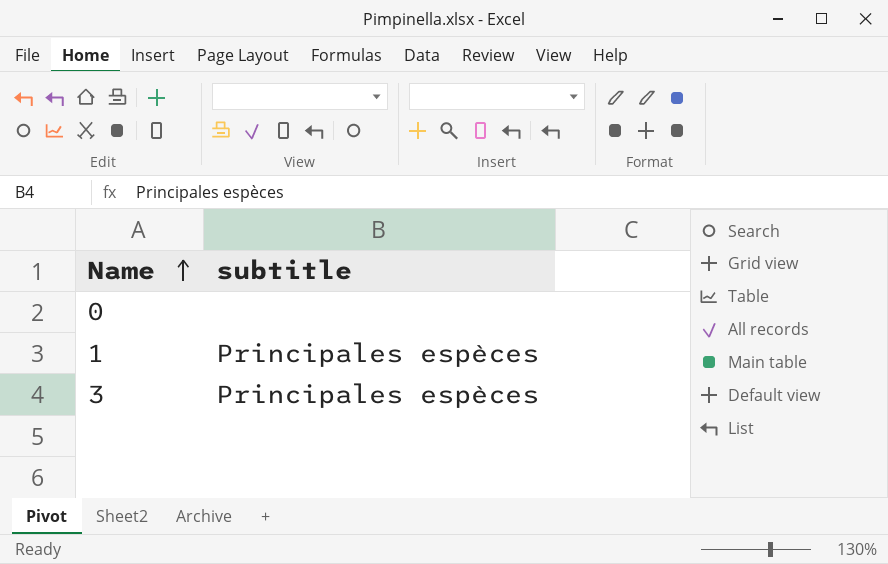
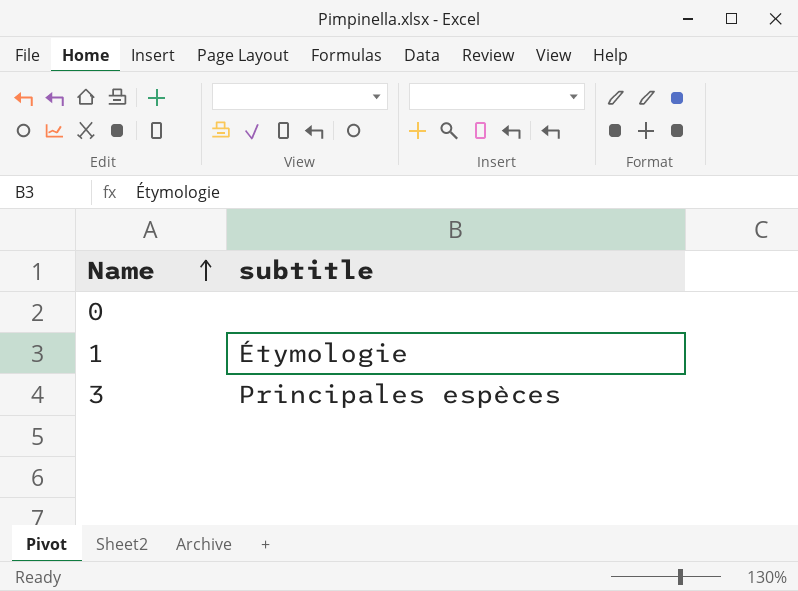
1 | subtitle: Principales espèces -> Étymologie

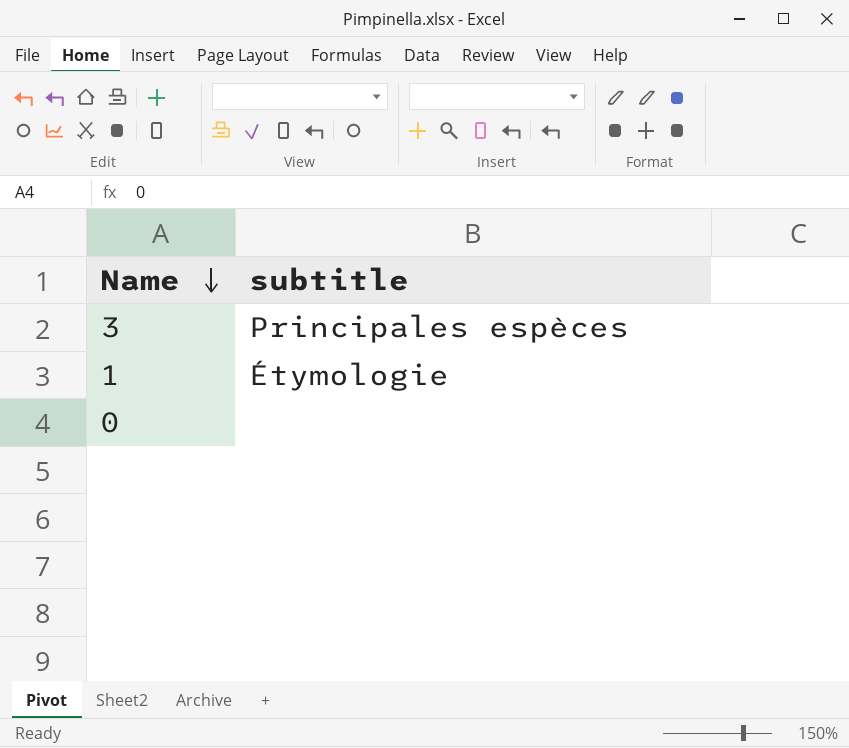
row order: Name ascending -> Name descending

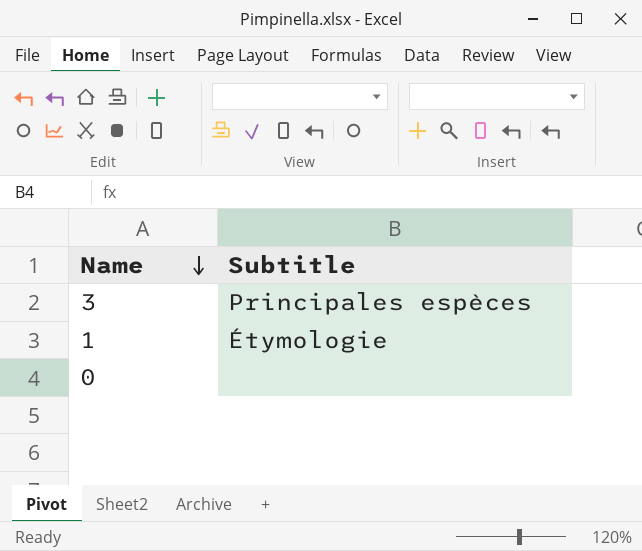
column name: subtitle -> Subtitle

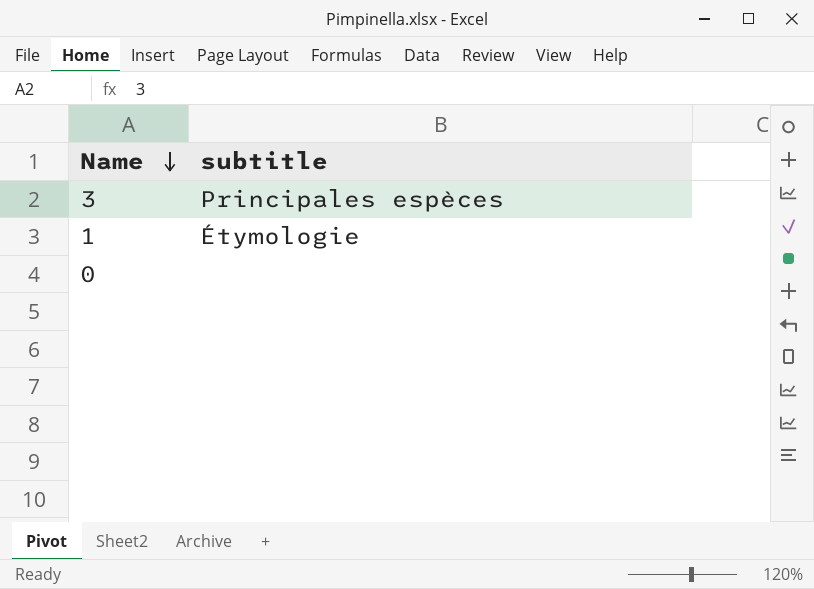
column name: Subtitle -> subtitle

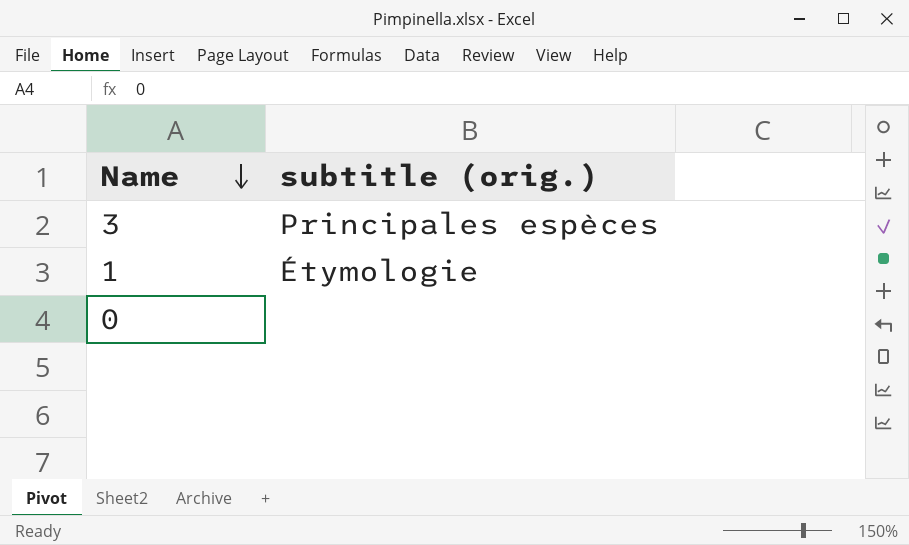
column name: subtitle -> subtitle (orig.)

